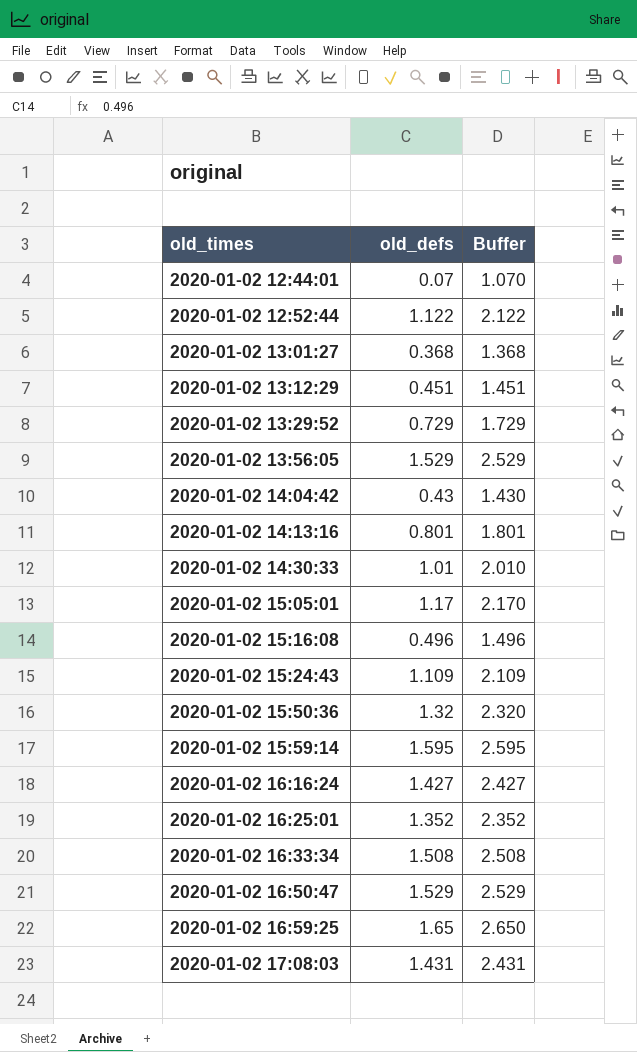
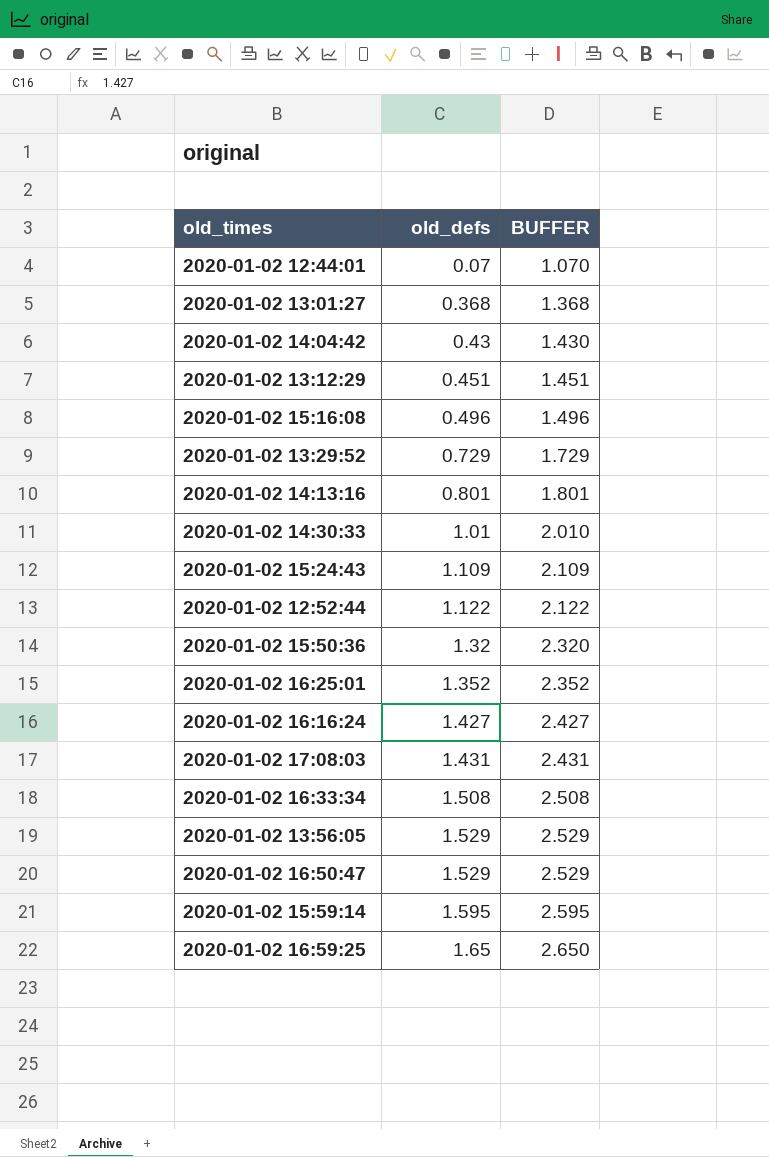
row order: old_times ascending -> old_defs ascending
column name: Buffer -> BUFFER
row 2020-01-02 15:05:01: 1.17 | 2.170 -> none

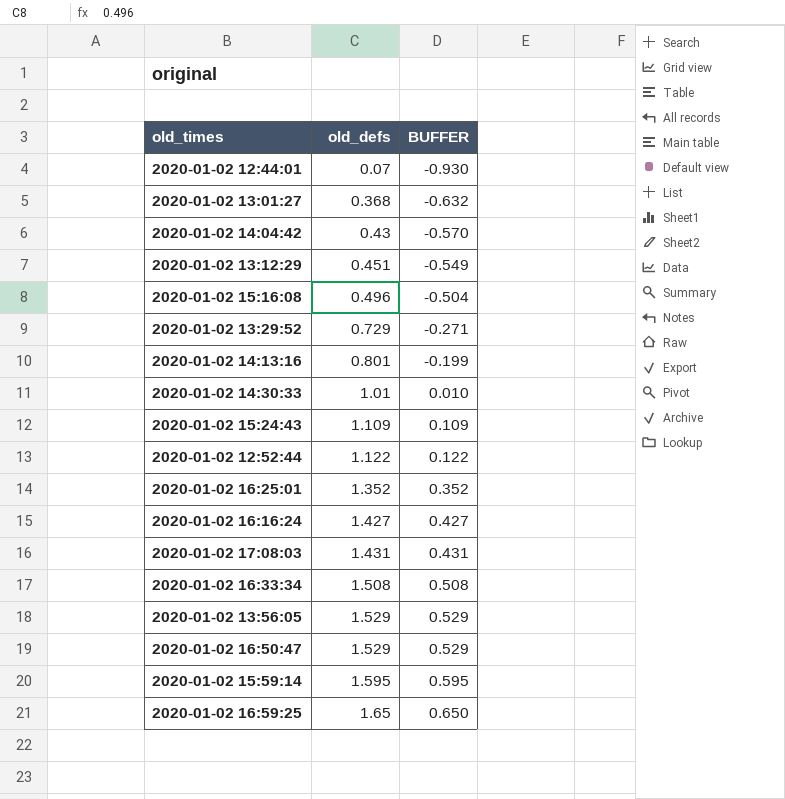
column BUFFER | formula: [old_defs] + 1 -> [old_defs] - 1
row 2020-01-02 15:50:36: 1.32 | 2.320 -> none

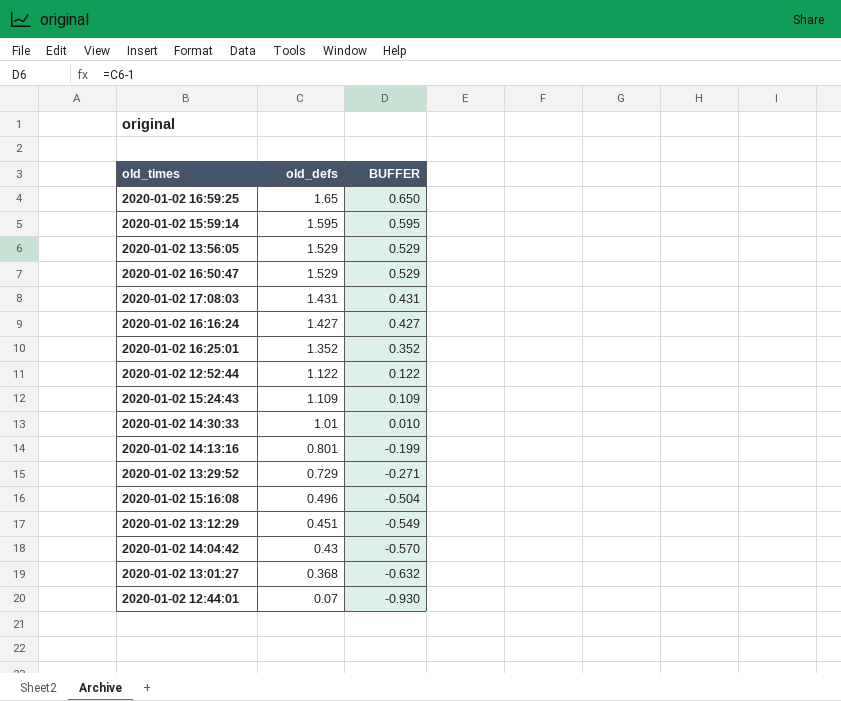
row order: old_defs ascending -> old_defs descending
row 2020-01-02 16:33:34: 1.508 | 0.508 -> none

